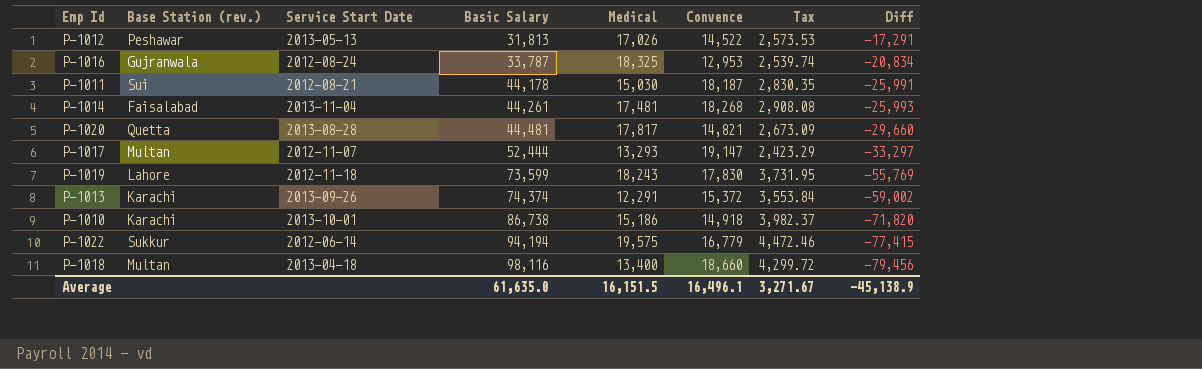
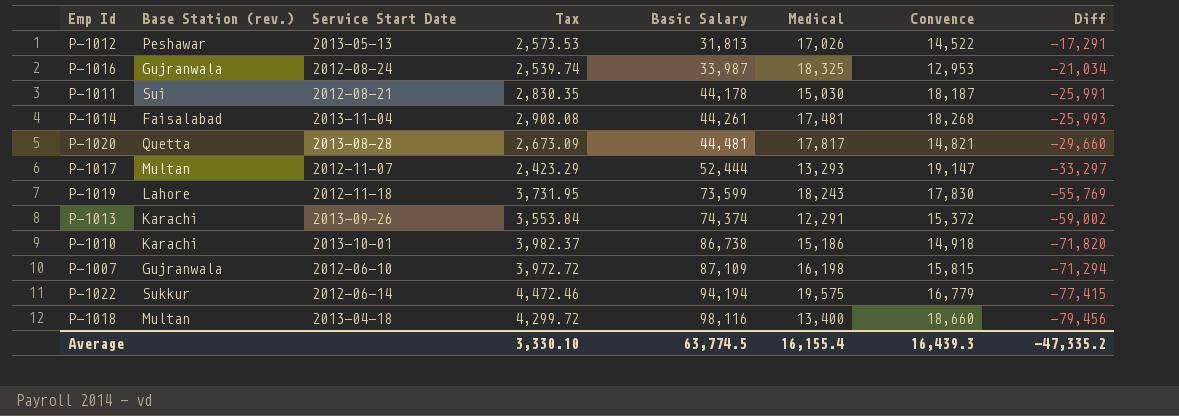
column Tax | position: 7 -> 4
P-1016 | Basic Salary: 33,787 -> 33,987
P-1016 | Diff: -20,834 -> -21,034
row P-1007: none -> Gujranwala | 2012-06-10 | 3,972.72 | 87,109 | 16,198 | 15,815 | -71,294
Average | Tax: 3,271.67 -> 3,330.10
Average | Basic Salary: 61,635.0 -> 63,774.5
Average | Medical: 16,151.5 -> 16,155.4
Average | Convence: 16,496.1 -> 16,439.3
Average | Diff: -45,138.9 -> -47,335.2

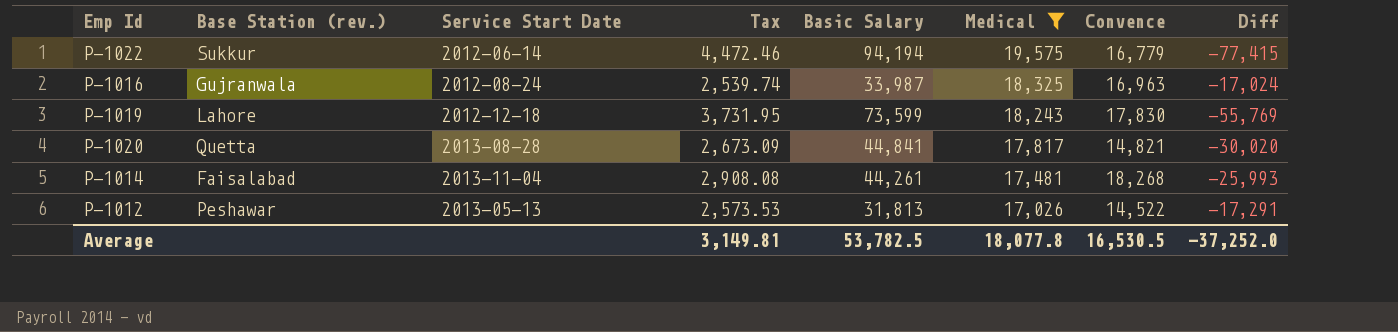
filter: none -> Medical >= 17,026
row order: Basic Salary ascending -> Medical descending
P-1016 | Convence: 12,953 -> 16,963
P-1016 | Diff: -21,034 -> -17,024
P-1019 | Service Start Date: 2012-11-18 -> 2012-12-18
P-1020 | Basic Salary: 44,481 -> 44,841
P-1020 | Diff: -29,660 -> -30,020
Average | Tax: 3,330.10 -> 3,149.81
Average | Basic Salary: 63,774.5 -> 53,782.5
Average | Medical: 16,155.4 -> 18,077.8
Average | Convence: 16,439.3 -> 16,530.5
Average | Diff: -47,335.2 -> -37,252.0

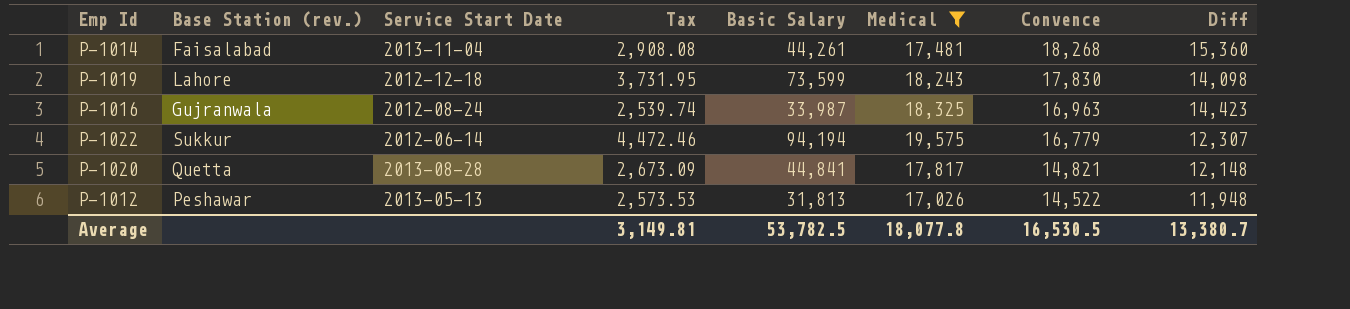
row order: Medical descending -> Convence descending
column Diff | formula: [Convence] - [Basic Salary] -> [Convence] - [Tax]
Average | Diff: -37,252.0 -> 13,380.7

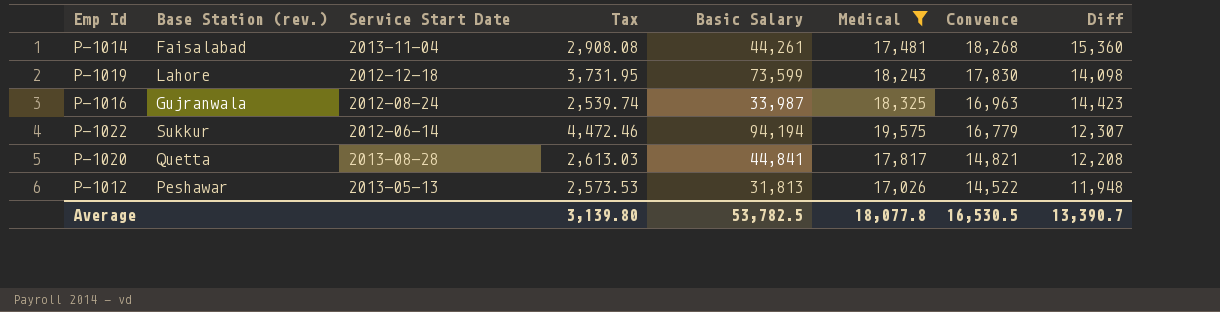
P-1020 | Tax: 2,673.09 -> 2,613.03
P-1020 | Diff: 12,148 -> 12,208
Average | Tax: 3,149.81 -> 3,139.80
Average | Diff: 13,380.7 -> 13,390.7

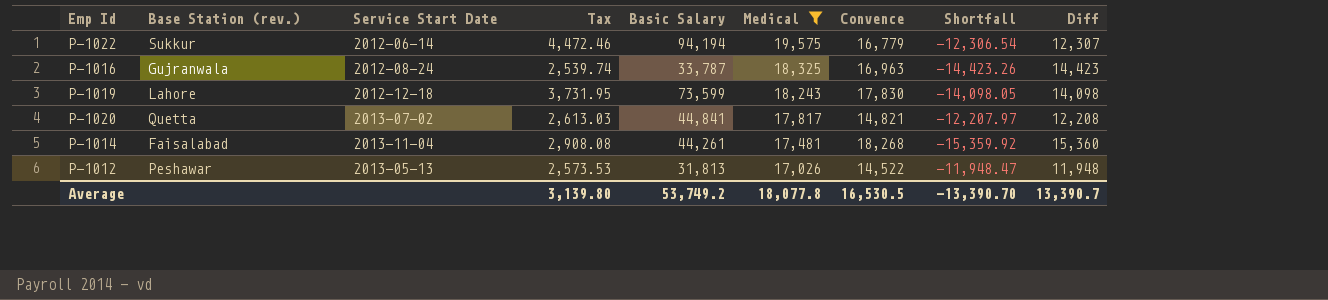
row order: Convence descending -> Medical descending
column Shortfall | formula: none -> [Tax] - [Convence]
P-1016 | Basic Salary: 33,987 -> 33,787
P-1020 | Service Start Date: 2013-08-28 -> 2013-07-02
Average | Basic Salary: 53,782.5 -> 53,749.2

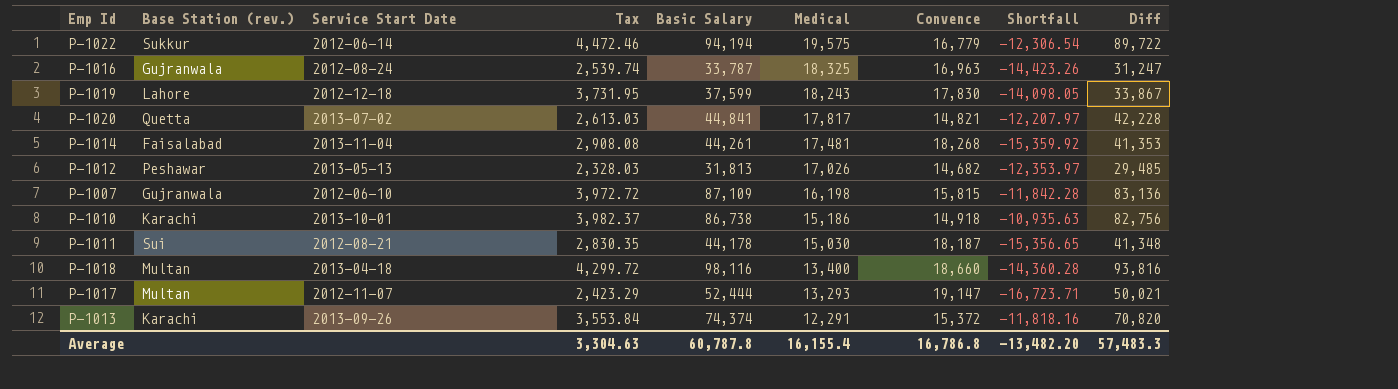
filter: Medical >= 17,026 -> none
column Diff | formula: [Convence] - [Tax] -> [Basic Salary] - [Tax]
P-1019 | Basic Salary: 73,599 -> 37,599
P-1012 | Tax: 2,573.53 -> 2,328.03
P-1012 | Convence: 14,522 -> 14,682
P-1012 | Shortfall: -11,948.47 -> -12,353.97
Average | Tax: 3,139.80 -> 3,304.63
Average | Basic Salary: 53,749.2 -> 60,787.8
Average | Medical: 18,077.8 -> 16,155.4
Average | Convence: 16,530.5 -> 16,786.8
Average | Shortfall: -13,390.70 -> -13,482.20
Average | Diff: 13,390.7 -> 57,483.3

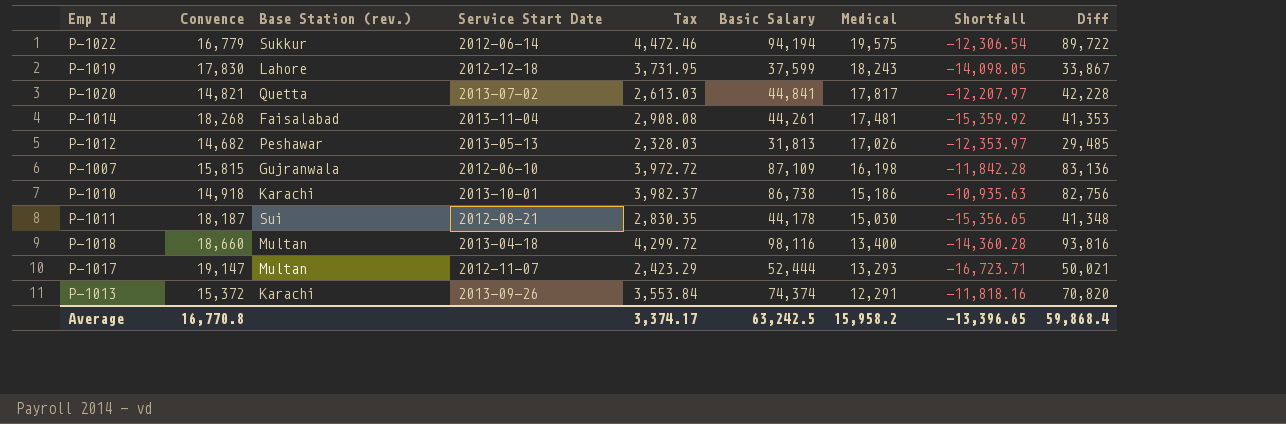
column Convence | position: 7 -> 2
row P-1016: Gujranwala | 2012-08-24 | 2,539.74 | 33,787 | 18,325 | 16,963 | -14,423.26 | 31,247 -> none
Average | Convence: 16,786.8 -> 16,770.8
Average | Tax: 3,304.63 -> 3,374.17
Average | Basic Salary: 60,787.8 -> 63,242.5
Average | Medical: 16,155.4 -> 15,958.2
Average | Shortfall: -13,482.20 -> -13,396.65
Average | Diff: 57,483.3 -> 59,868.4

